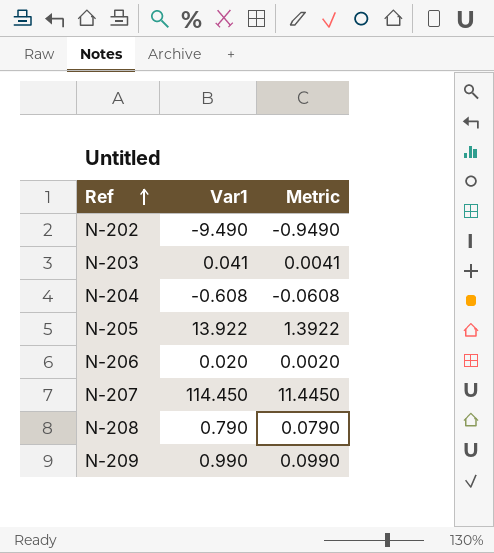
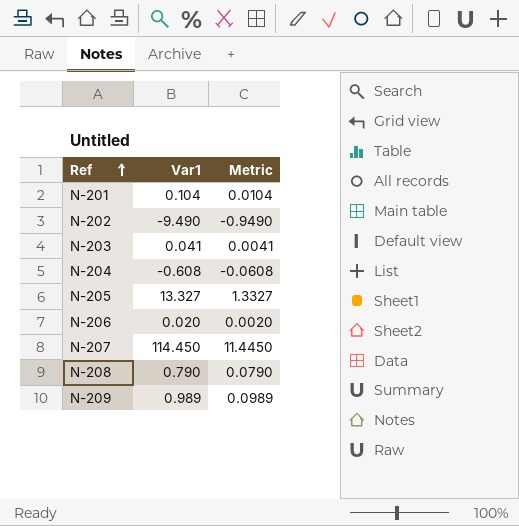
row N-201: none -> 0.104 | 0.0104
N-205 | Var1: 13.922 -> 13.327
N-205 | Metric: 1.3922 -> 1.3327
N-209 | Var1: 0.990 -> 0.989
N-209 | Metric: 0.0990 -> 0.0989

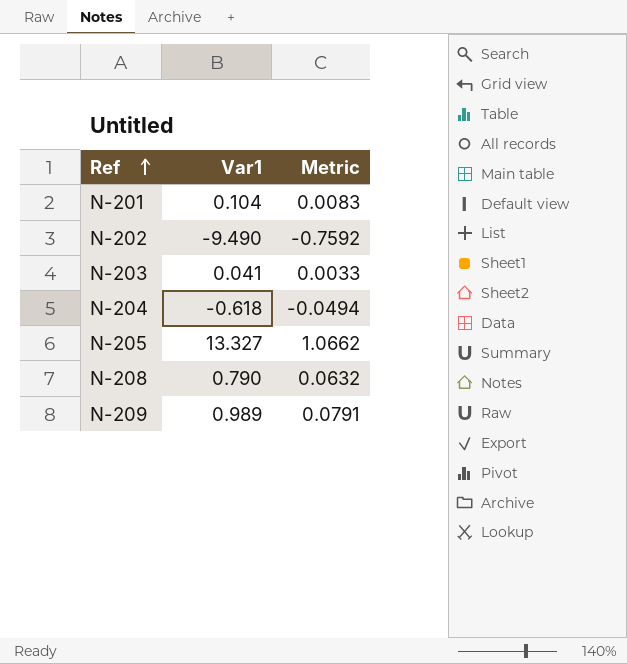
column Metric | formula: [Var1] * 0.1 -> [Var1] * 0.08
row N-206: 0.020 | 0.0020 -> none
row N-207: 114.450 | 11.4450 -> none
N-204 | Var1: -0.608 -> -0.618

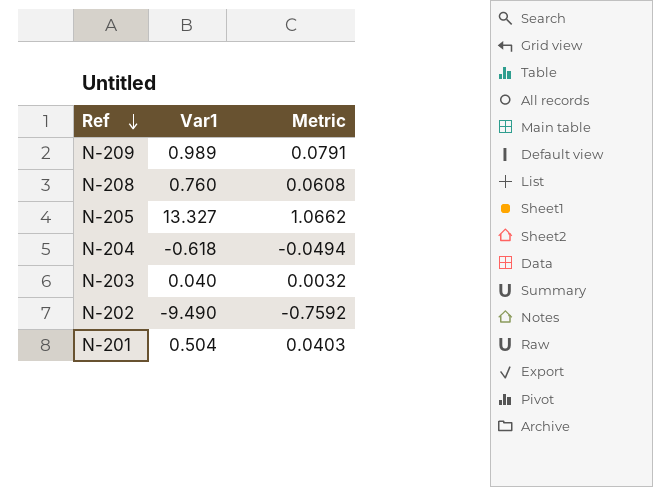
row order: Ref ascending -> Ref descending
N-208 | Var1: 0.790 -> 0.760
N-208 | Metric: 0.0632 -> 0.0608
N-203 | Var1: 0.041 -> 0.040
N-203 | Metric: 0.0033 -> 0.0032
N-201 | Var1: 0.104 -> 0.504
N-201 | Metric: 0.0083 -> 0.0403

